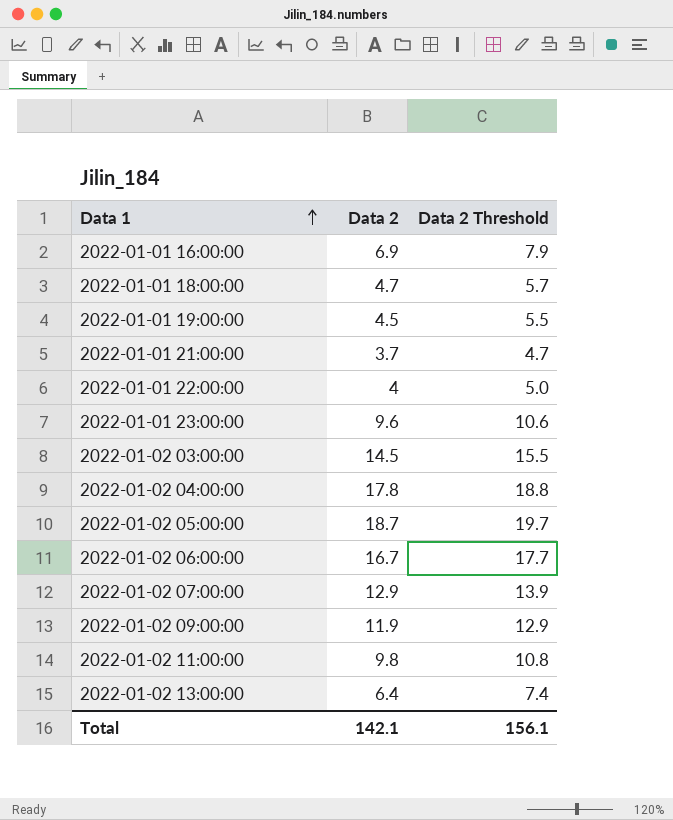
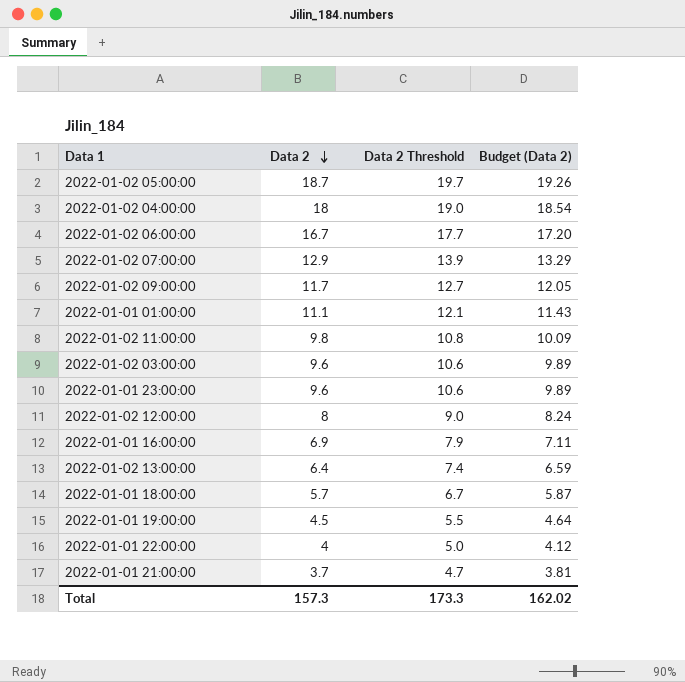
row order: Data 1 ascending -> Data 2 descending
column Budget (Data 2) | formula: none -> [Data 2] * 1.03
2022-01-02 04:00:00 | Data 2: 17.8 -> 18
2022-01-02 04:00:00 | Data 2 Threshold: 18.8 -> 19.0
2022-01-02 09:00:00 | Data 2: 11.9 -> 11.7
2022-01-02 09:00:00 | Data 2 Threshold: 12.9 -> 12.7
row 2022-01-01 01:00:00: none -> 11.1 | 12.1 | 11.43
2022-01-02 03:00:00 | Data 2: 14.5 -> 9.6
2022-01-02 03:00:00 | Data 2 Threshold: 15.5 -> 10.6
row 2022-01-02 12:00:00: none -> 8 | 9.0 | 8.24
2022-01-01 18:00:00 | Data 2: 4.7 -> 5.7
2022-01-01 18:00:00 | Data 2 Threshold: 5.7 -> 6.7
Total | Data 2: 142.1 -> 157.3
Total | Data 2 Threshold: 156.1 -> 173.3

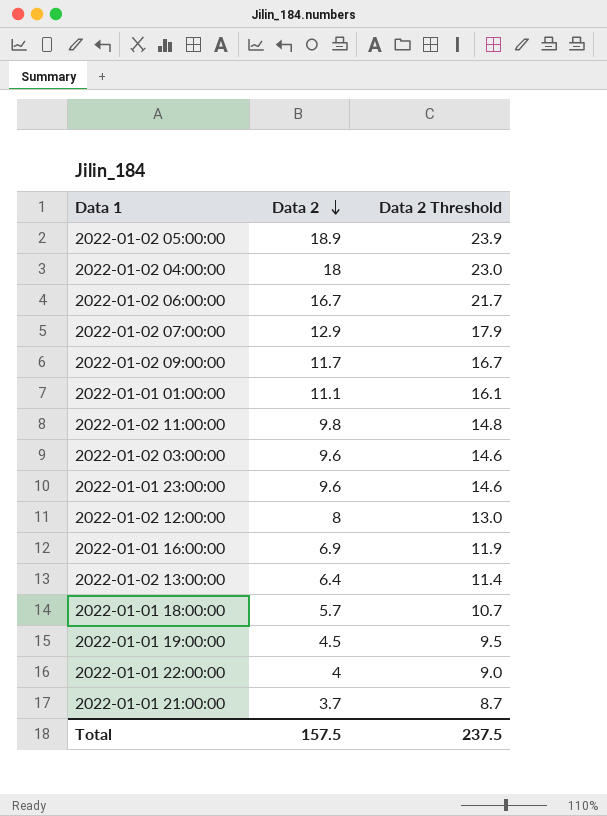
column Budget (Data 2) | formula: [Data 2] * 1.03 -> none
column Data 2 Threshold | formula: [Data 2] + 1 -> [Data 2] + 5
2022-01-02 05:00:00 | Data 2: 18.7 -> 18.9
Total | Data 2: 157.3 -> 157.5
Total | Data 2 Threshold: 173.3 -> 237.5

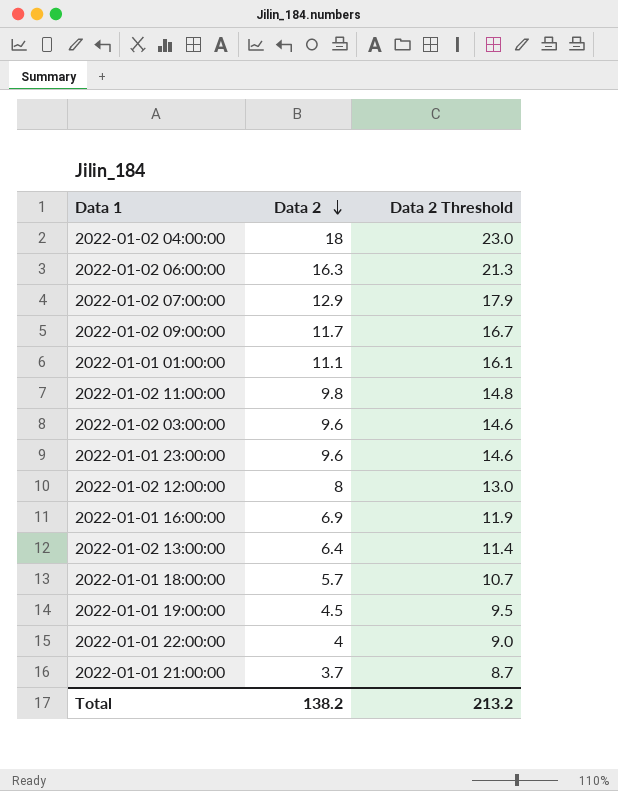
row 2022-01-02 05:00:00: 18.9 | 23.9 -> none
2022-01-02 06:00:00 | Data 2: 16.7 -> 16.3
2022-01-02 06:00:00 | Data 2 Threshold: 21.7 -> 21.3
Total | Data 2: 157.5 -> 138.2
Total | Data 2 Threshold: 237.5 -> 213.2

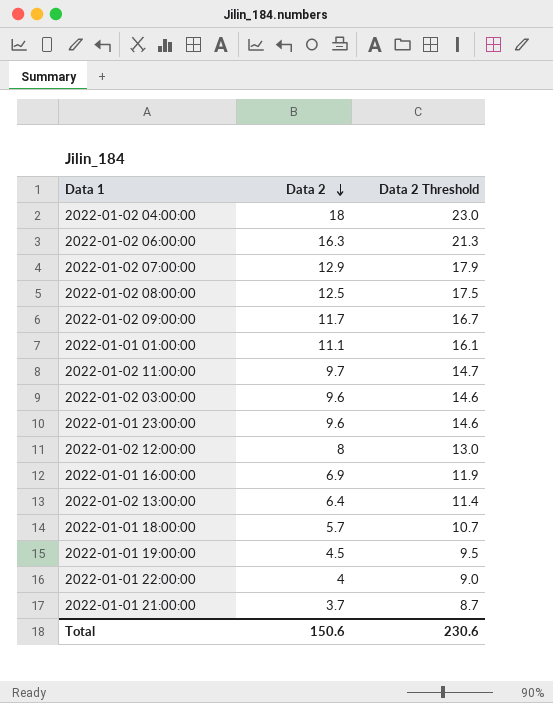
row 2022-01-02 08:00:00: none -> 12.5 | 17.5
2022-01-02 11:00:00 | Data 2: 9.8 -> 9.7
2022-01-02 11:00:00 | Data 2 Threshold: 14.8 -> 14.7
Total | Data 2: 138.2 -> 150.6
Total | Data 2 Threshold: 213.2 -> 230.6

